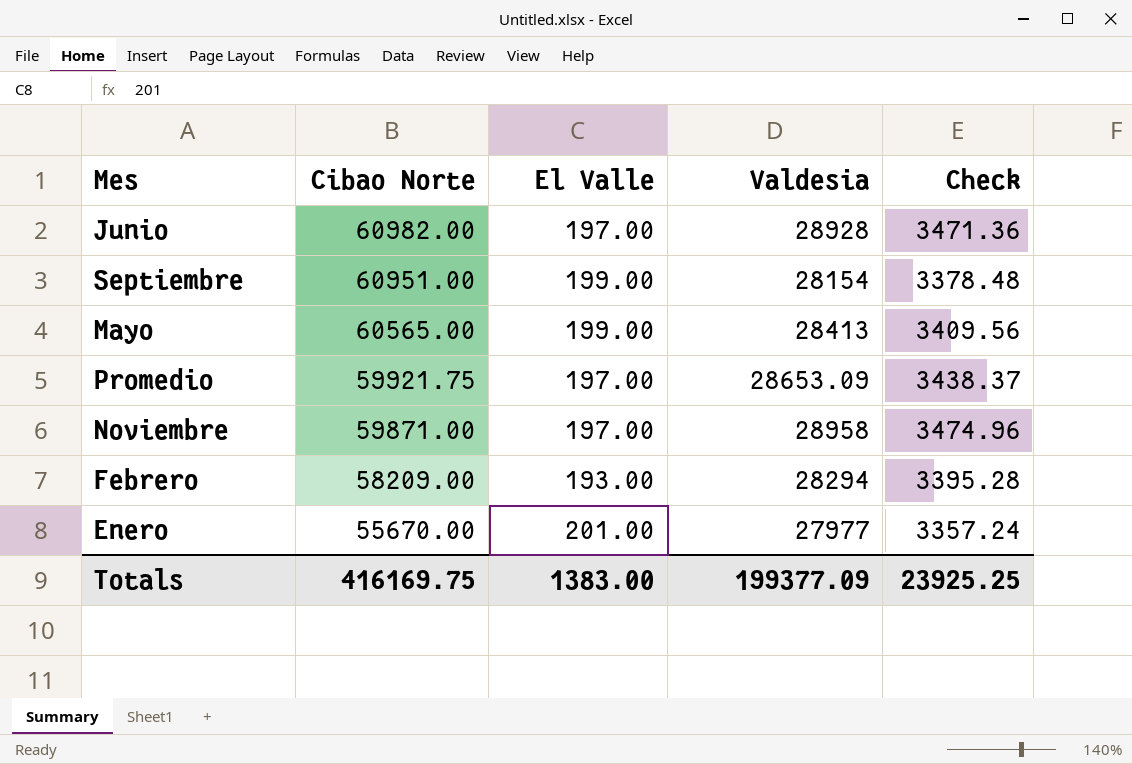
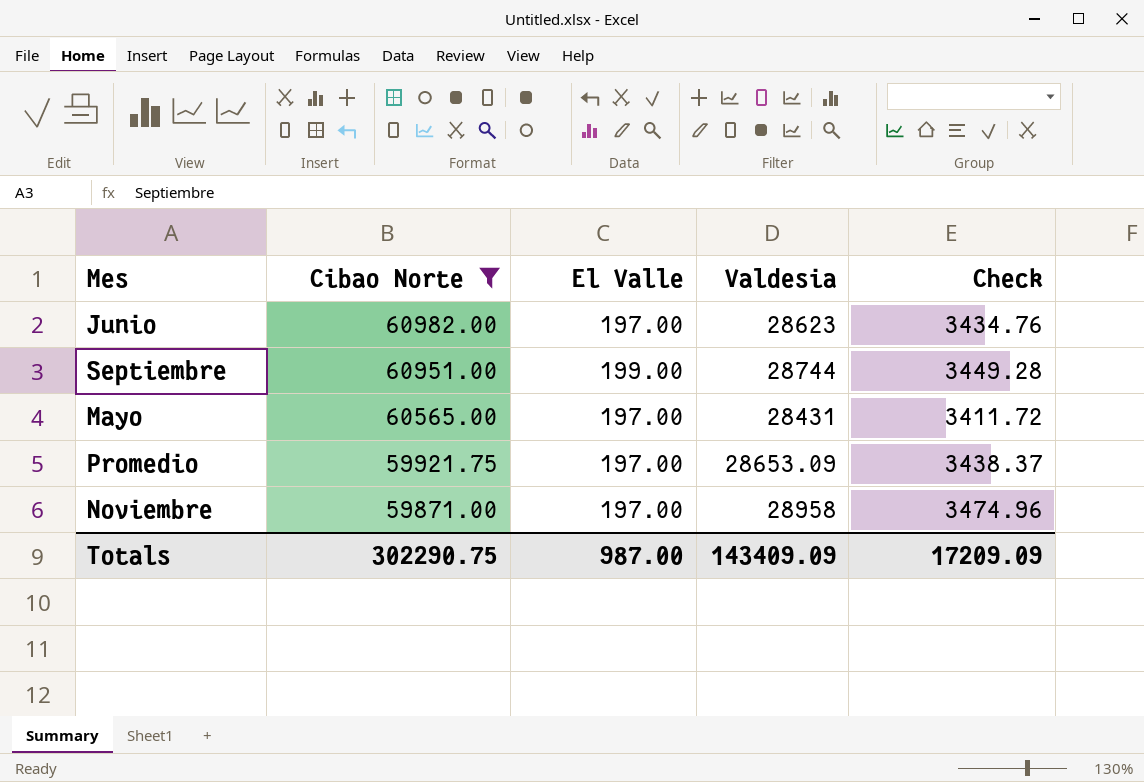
filter: none -> Cibao Norte >= 59871.00
Junio | Valdesia: 28928 -> 28623
Junio | Check: 3471.36 -> 3434.76
Septiembre | Valdesia: 28154 -> 28744
Septiembre | Check: 3378.48 -> 3449.28
Mayo | El Valle: 199.00 -> 197.00
Mayo | Valdesia: 28413 -> 28431
Mayo | Check: 3409.56 -> 3411.72
Totals | Cibao Norte: 416169.75 -> 302290.75
Totals | El Valle: 1383.00 -> 987.00
Totals | Valdesia: 199377.09 -> 143409.09
Totals | Check: 23925.25 -> 17209.09

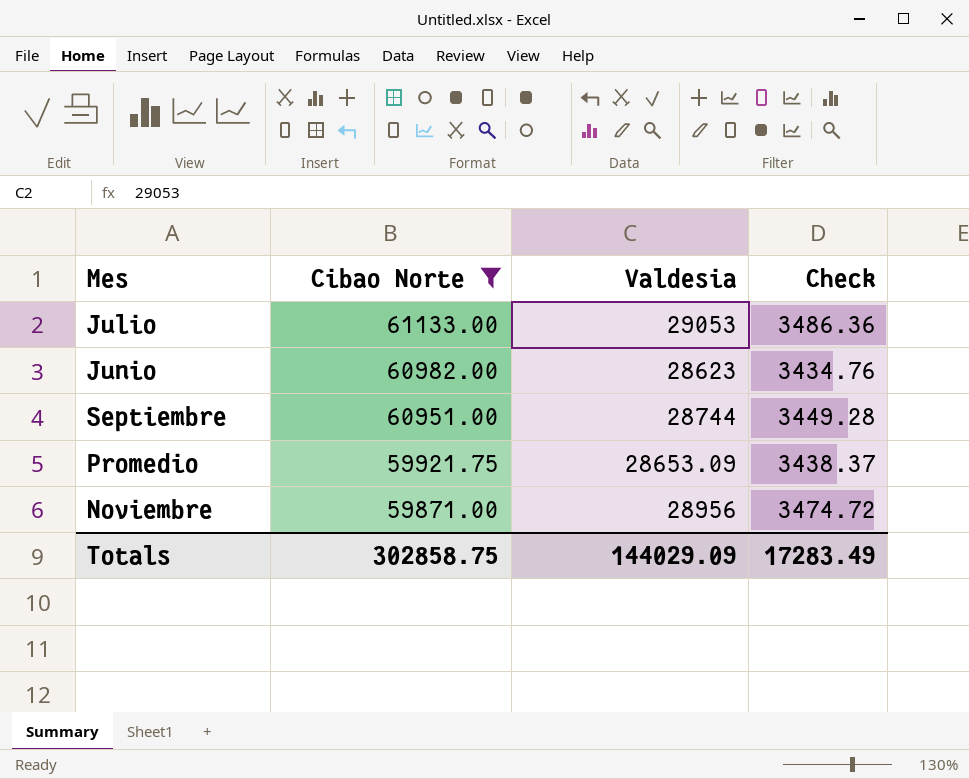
column El Valle | position: 3 -> none
row Mayo: 60565.00 | 197.00 | 28431 | 3411.72 -> none
row Julio: none -> 61133.00 | 29053 | 3486.36
Noviembre | Valdesia: 28958 -> 28956
Noviembre | Check: 3474.96 -> 3474.72
Totals | Cibao Norte: 302290.75 -> 302858.75
Totals | Valdesia: 143409.09 -> 144029.09
Totals | Check: 17209.09 -> 17283.49

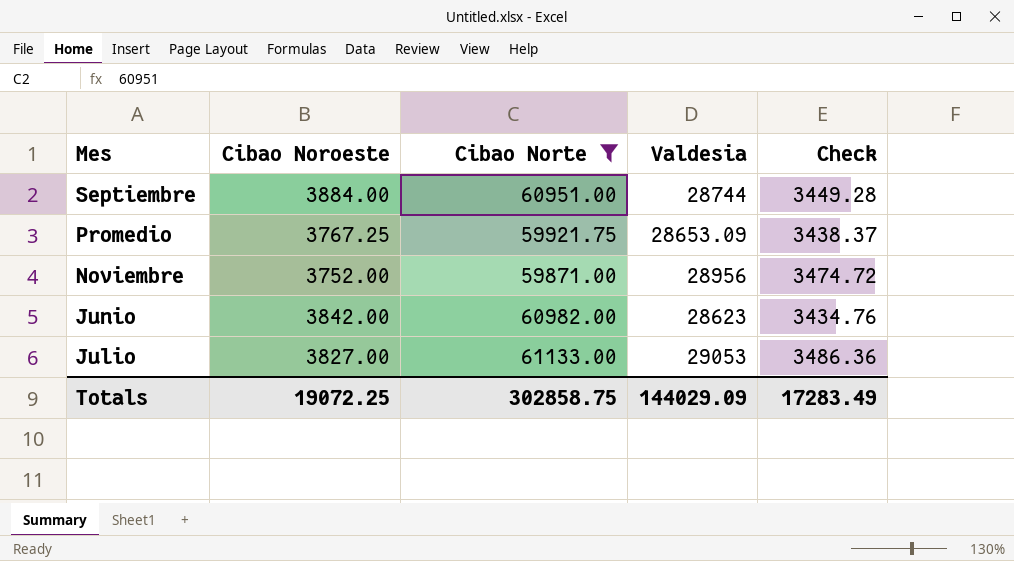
row order: Cibao Norte descending -> Mes descending
column Cibao Noroeste | position: none -> 2

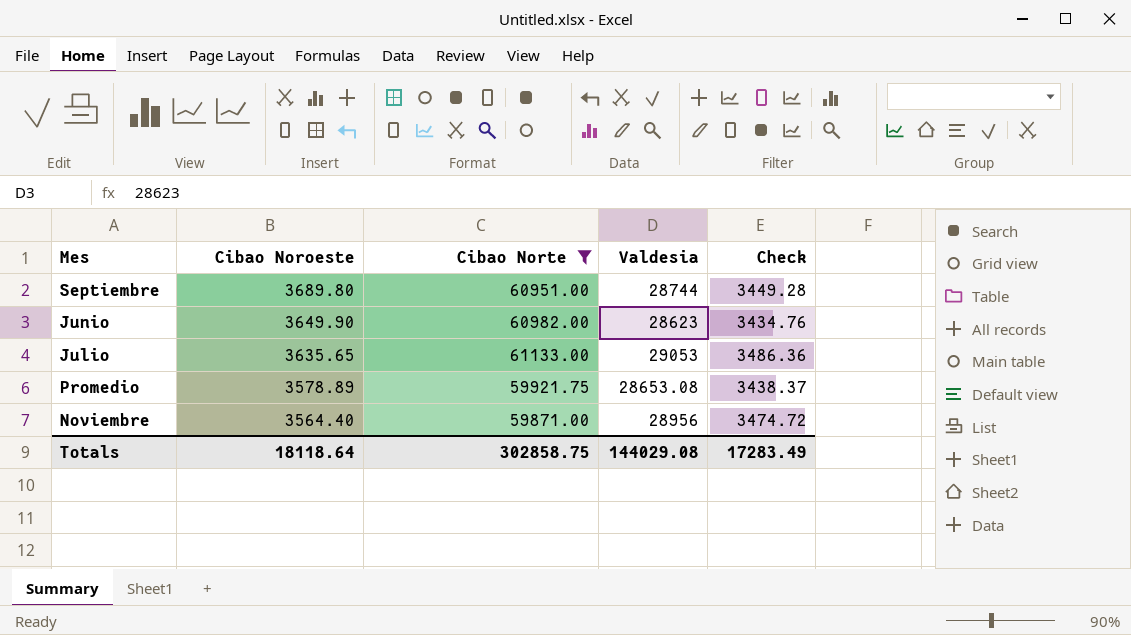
row order: Mes descending -> Cibao Noroeste descending
Septiembre | Cibao Noroeste: 3884.00 -> 3689.80
Junio | Cibao Noroeste: 3842.00 -> 3649.90
Julio | Cibao Noroeste: 3827.00 -> 3635.65
Promedio | Cibao Noroeste: 3767.25 -> 3578.89
Promedio | Valdesia: 28653.09 -> 28653.08
Noviembre | Cibao Noroeste: 3752.00 -> 3564.40
Totals | Cibao Noroeste: 19072.25 -> 18118.64
Totals | Valdesia: 144029.09 -> 144029.08

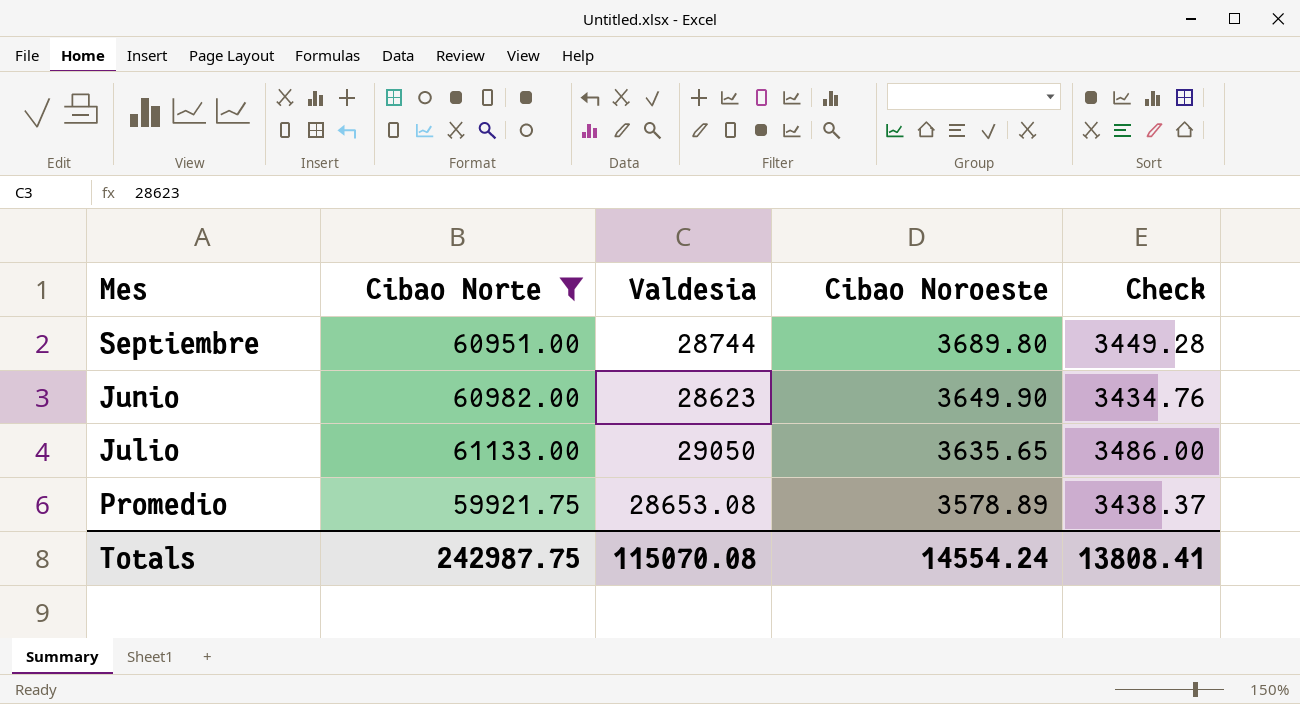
column Cibao Noroeste | position: 2 -> 4
row Noviembre: 3564.40 | 59871.00 | 28956 | 3474.72 -> none
Julio | Valdesia: 29053 -> 29050
Julio | Check: 3486.36 -> 3486.00
Totals | Cibao Norte: 302858.75 -> 242987.75
Totals | Valdesia: 144029.08 -> 115070.08
Totals | Cibao Noroeste: 18118.64 -> 14554.24
Totals | Check: 17283.49 -> 13808.41

